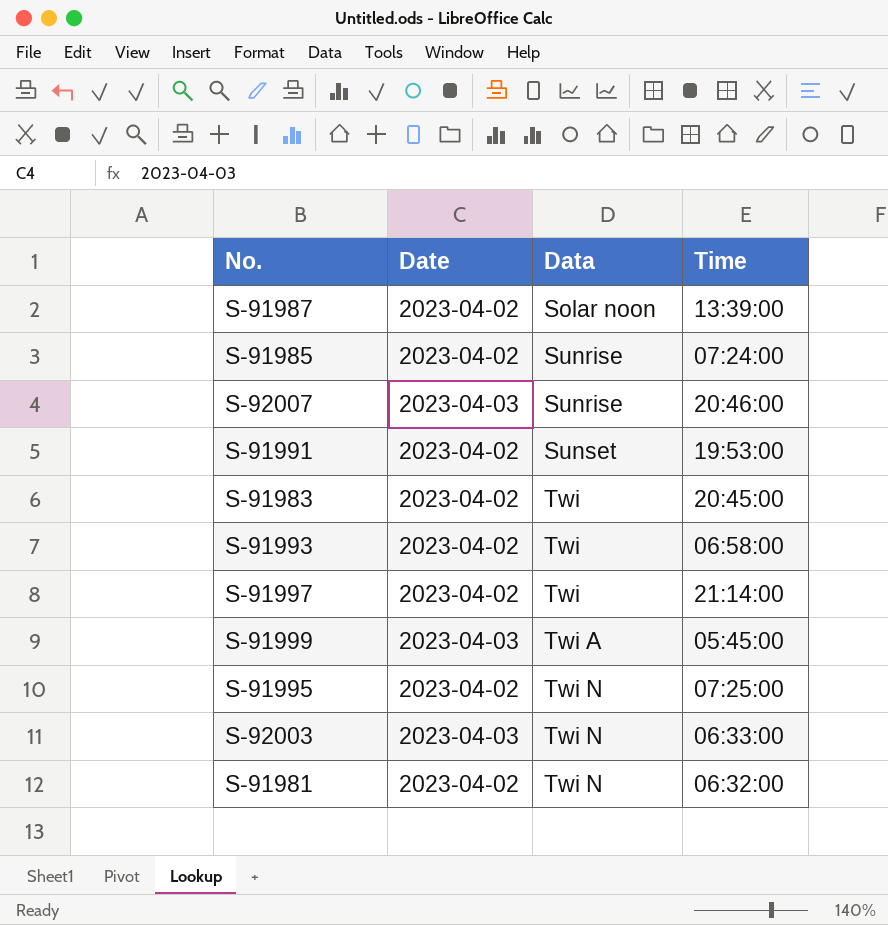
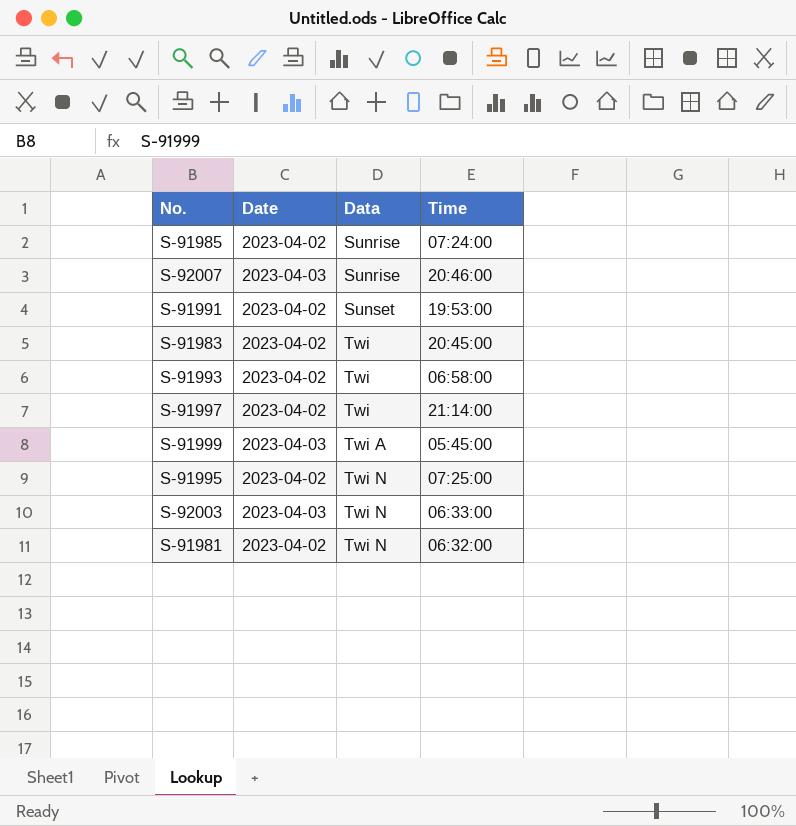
row S-91987: 2023-04-02 | Solar noon | 13:39:00 -> none

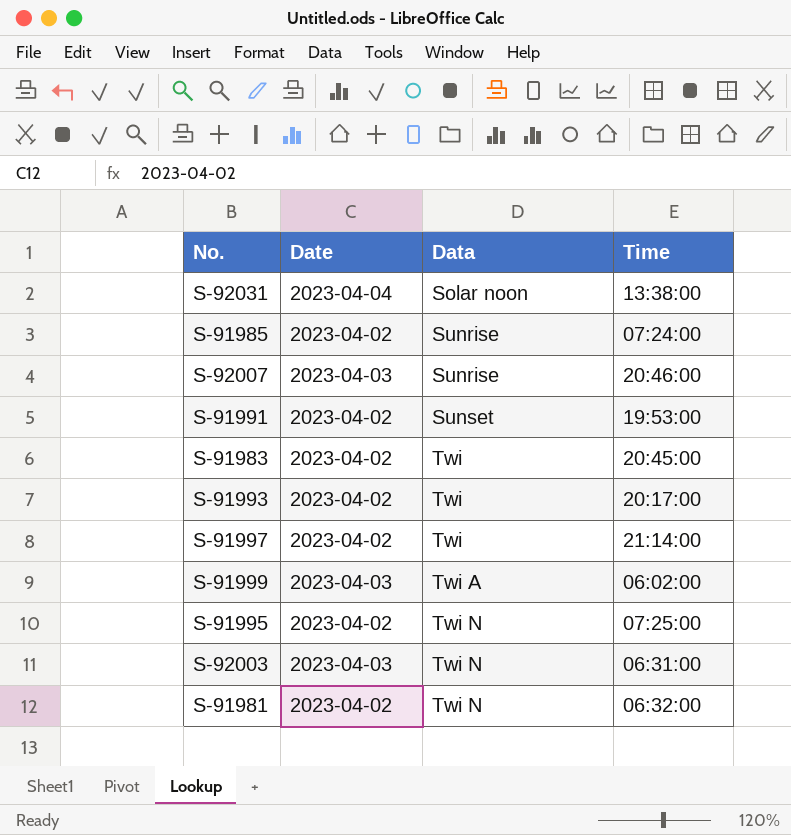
row S-92031: none -> 2023-04-04 | Solar noon | 13:38:00
S-91993 | Time: 06:58:00 -> 20:17:00
S-91999 | Time: 05:45:00 -> 06:02:00
S-92003 | Time: 06:33:00 -> 06:31:00

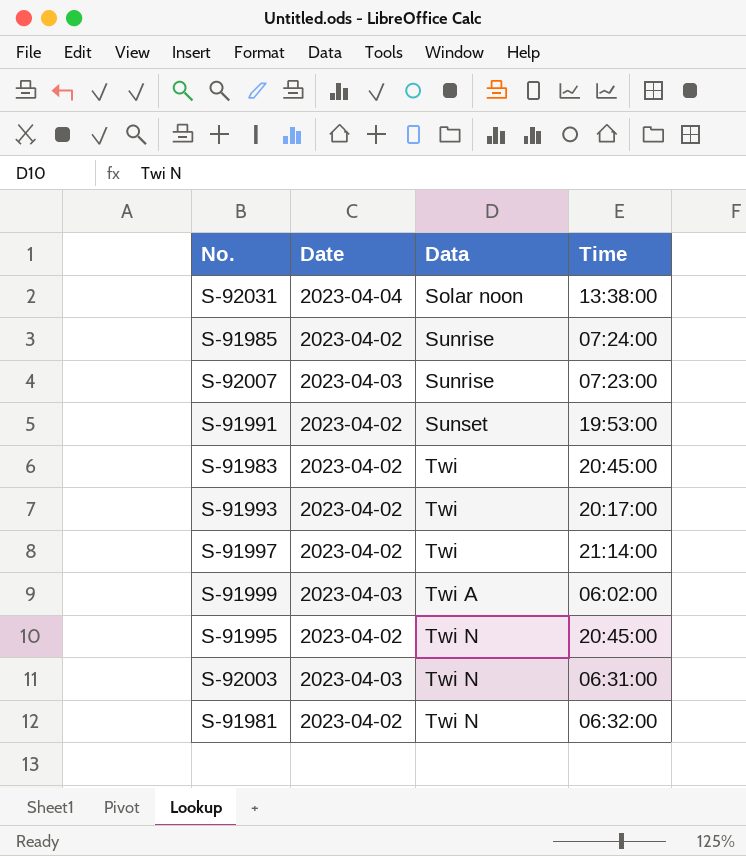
S-92007 | Time: 20:46:00 -> 07:23:00
S-91995 | Time: 07:25:00 -> 20:45:00

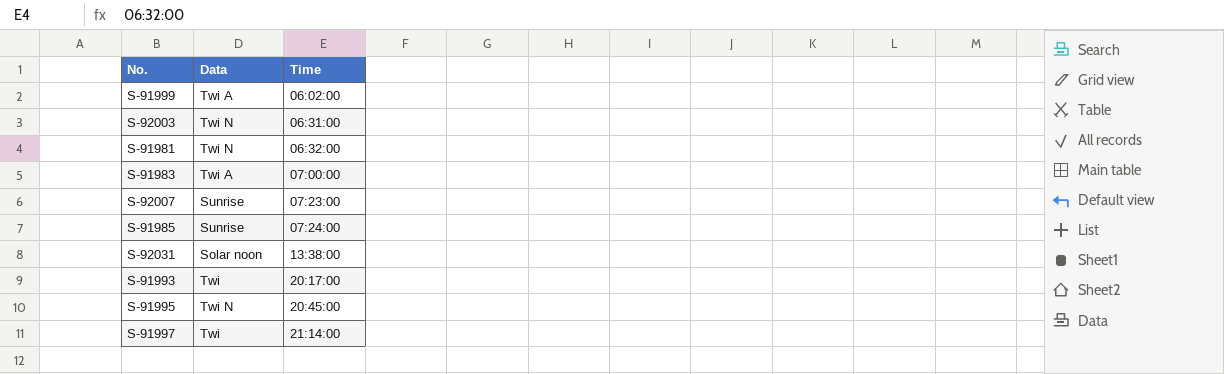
row order: Data ascending -> Time ascending
column Date | position: 2 -> none
row S-91991: 2023-04-02 | Sunset | 19:53:00 -> none
S-91983 | Data: Twi -> Twi A
S-91983 | Time: 20:45:00 -> 07:00:00

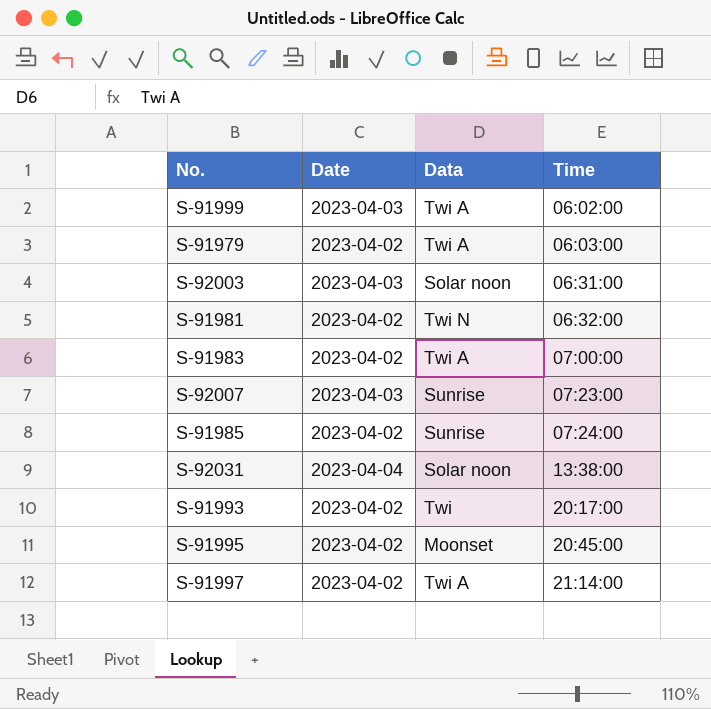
column Date | position: none -> 2
row S-91979: none -> 2023-04-02 | Twi A | 06:03:00
S-92003 | Data: Twi N -> Solar noon
S-91995 | Data: Twi N -> Moonset
S-91997 | Data: Twi -> Twi A

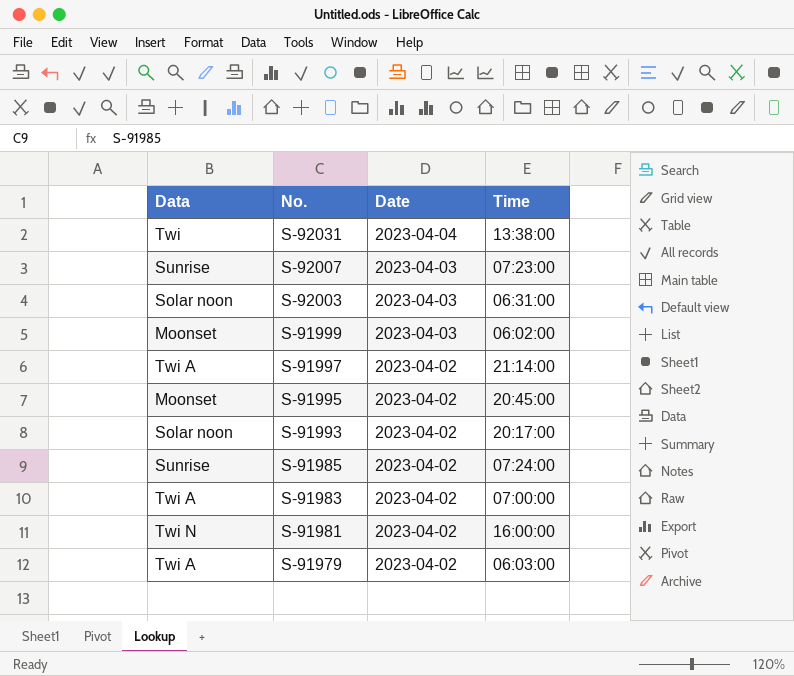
row order: Time ascending -> No. descending
column Data | position: 3 -> 1
S-92031 | Data: Solar noon -> Twi
S-91999 | Data: Twi A -> Moonset
S-91993 | Data: Twi -> Solar noon
S-91981 | Time: 06:32:00 -> 16:00:00

